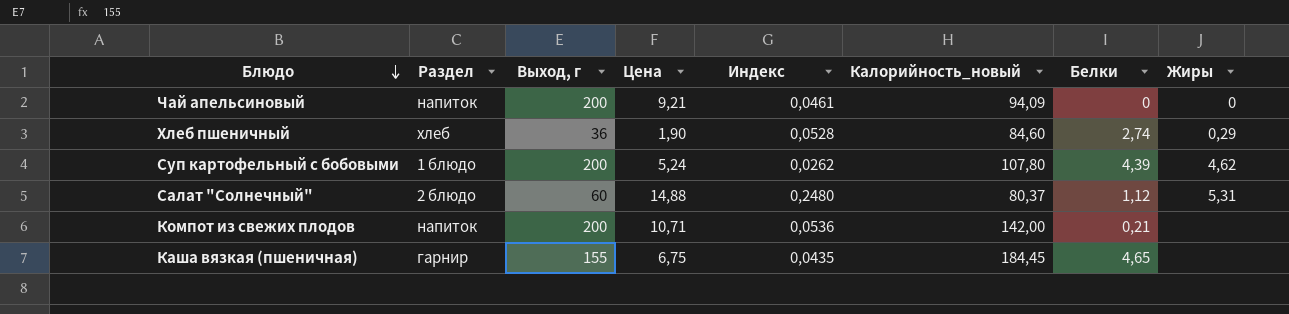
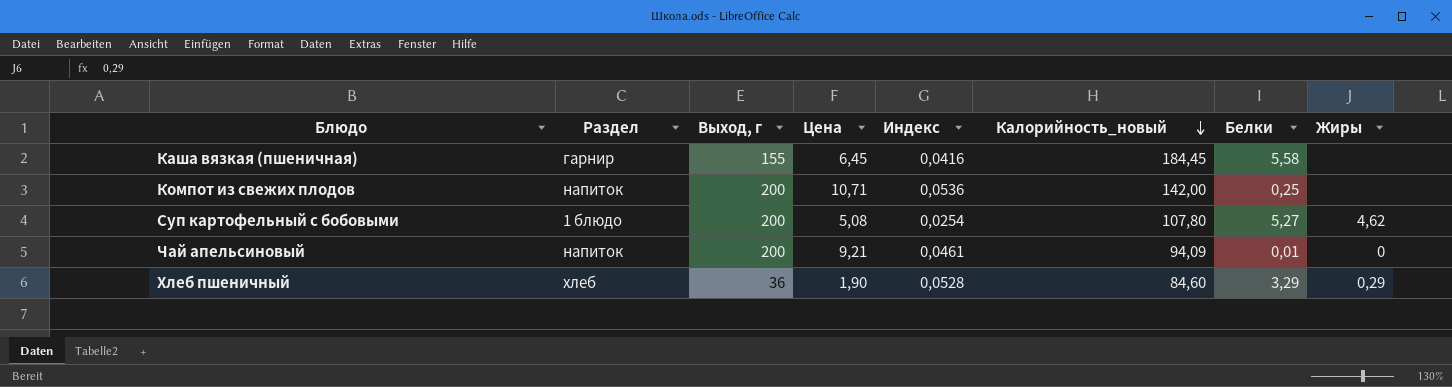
row order: Блюдо descending -> Калорийность_новый descending
row Салат "Солнечный": 2 блюдо | 60 | 14,88 | 0,2480 | 80,37 | 1,12 | 5,31 -> none
Каша вязкая (пшеничная) | Цена: 6,75 -> 6,45
Каша вязкая (пшеничная) | Индекс: 0,0435 -> 0,0416
Каша вязкая (пшеничная) | Белки: 4,65 -> 5,58
Компот из свежих плодов | Белки: 0,21 -> 0,25
Суп картофельный с бобовыми | Цена: 5,24 -> 5,08
Суп картофельный с бобовыми | Индекс: 0,0262 -> 0,0254
Суп картофельный с бобовыми | Белки: 4,39 -> 5,27
Чай апельсиновый | Белки: 0 -> 0,01
Хлеб пшеничный | Белки: 2,74 -> 3,29

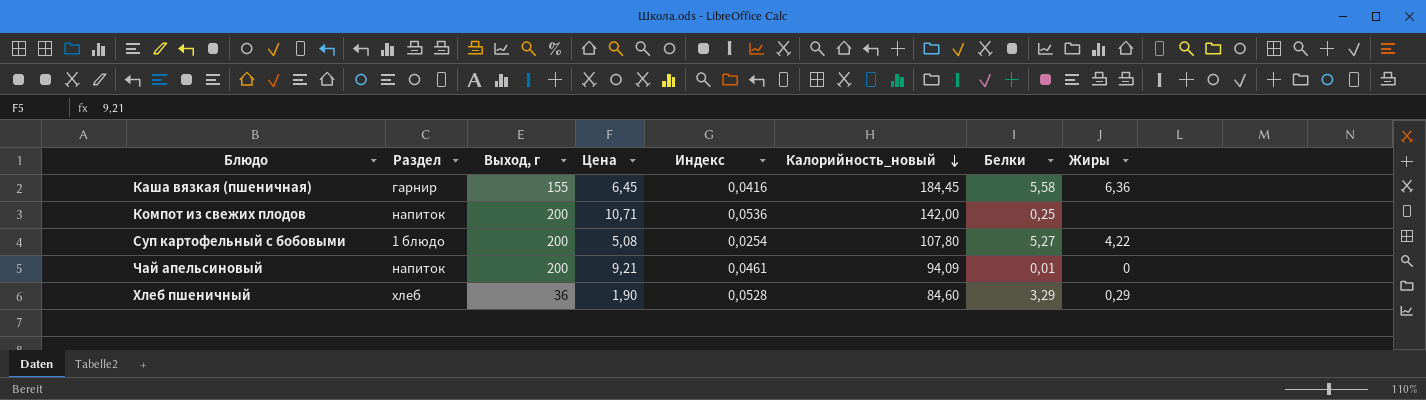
Каша вязкая (пшеничная) | Жиры: none -> 6,36
Суп картофельный с бобовыми | Жиры: 4,62 -> 4,22

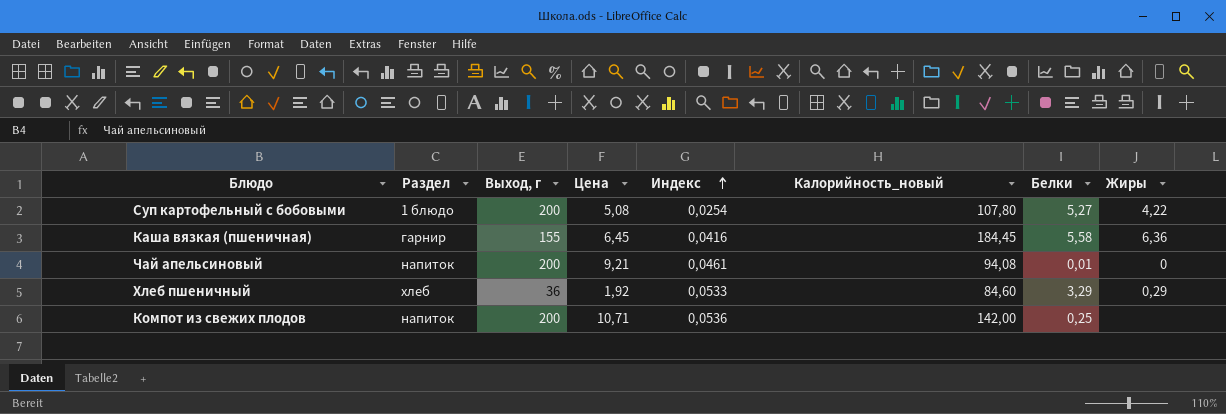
row order: Калорийность_новый descending -> Индекс ascending
Чай апельсиновый | Калорийность_новый: 94,09 -> 94,08
Хлеб пшеничный | Цена: 1,90 -> 1,92
Хлеб пшеничный | Индекс: 0,0528 -> 0,0533

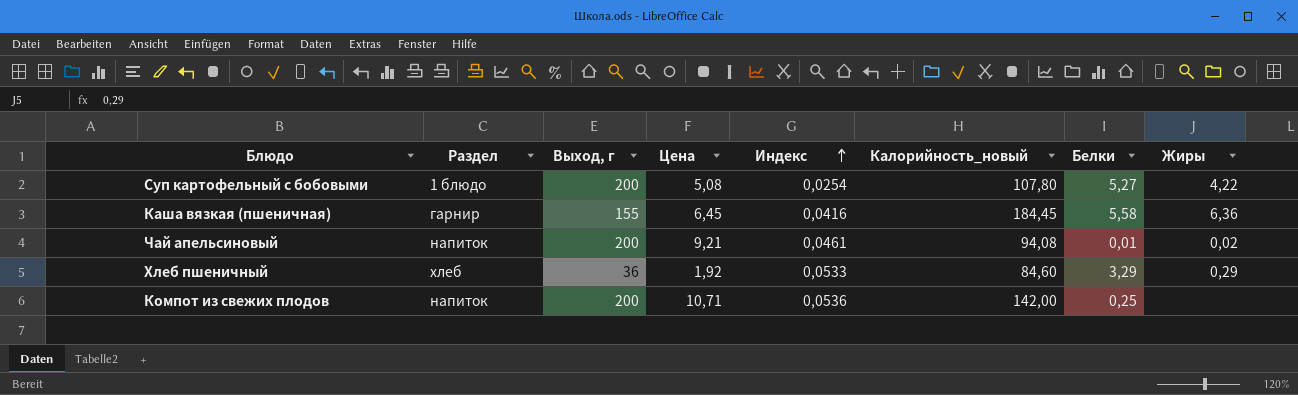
Чай апельсиновый | Жиры: 0 -> 0,02

